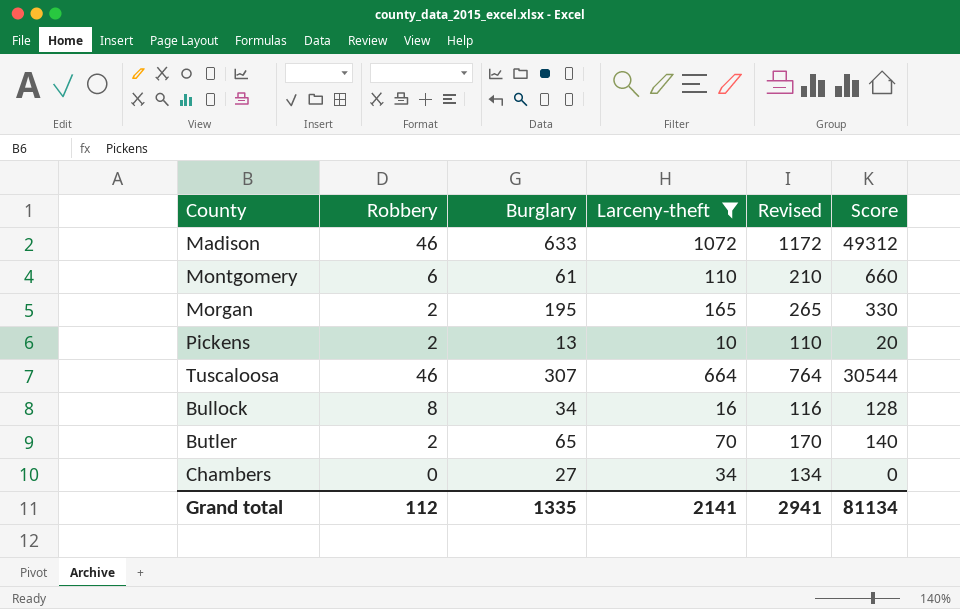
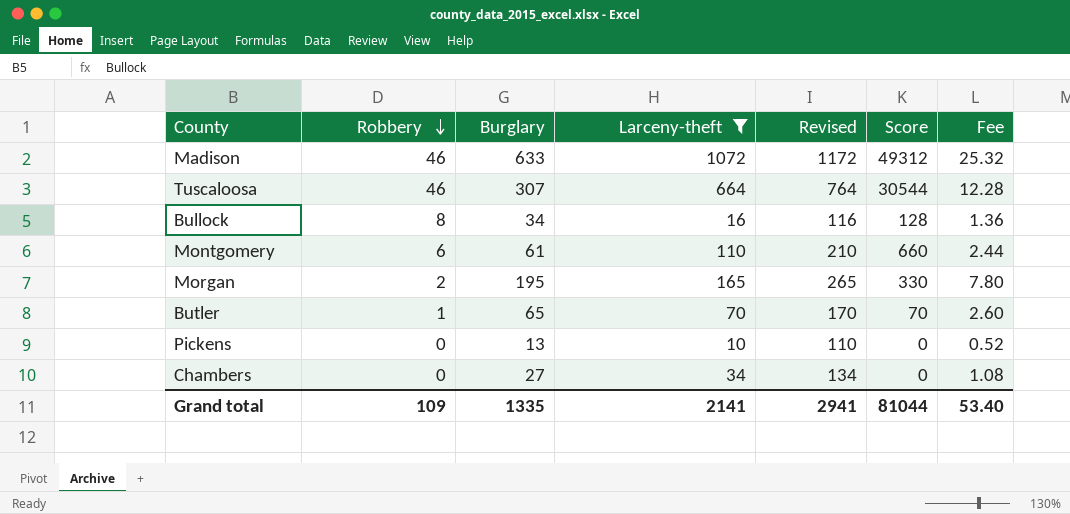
row order: none -> Robbery descending
column Fee | formula: none -> [Burglary] * 0.04
Butler | Robbery: 2 -> 1
Butler | Score: 140 -> 70
Pickens | Robbery: 2 -> 0
Pickens | Score: 20 -> 0
Grand total | Robbery: 112 -> 109
Grand total | Score: 81134 -> 81044

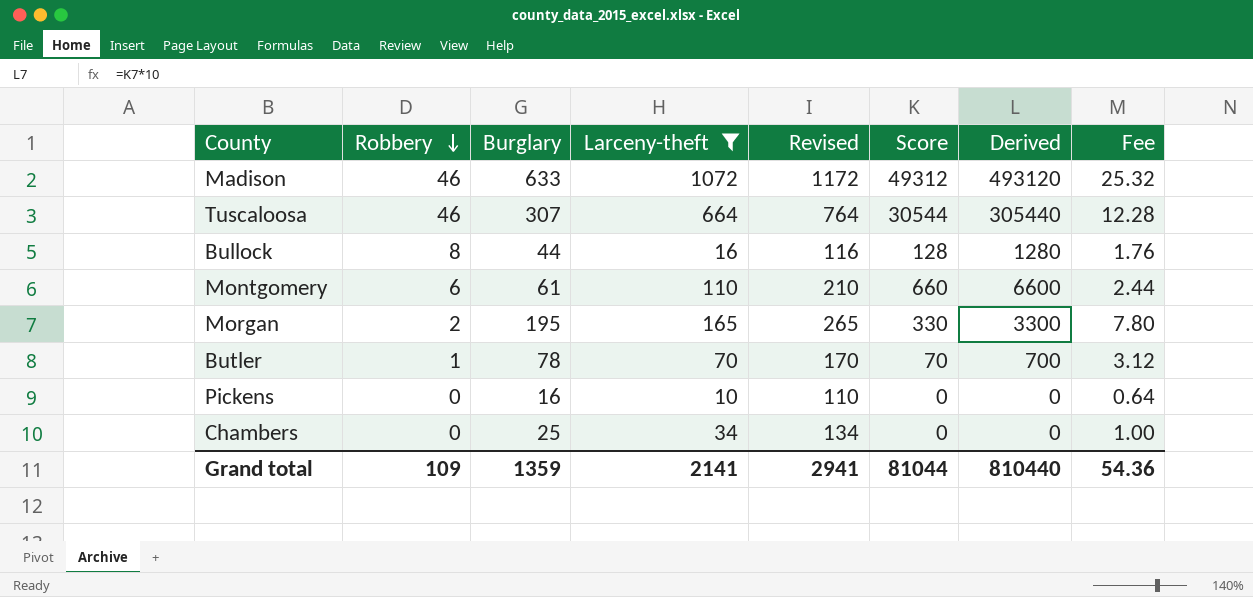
column Derived | formula: none -> [Score] * 10
Bullock | Burglary: 34 -> 44
Bullock | Fee: 1.36 -> 1.76
Butler | Burglary: 65 -> 78
Butler | Fee: 2.60 -> 3.12
Pickens | Burglary: 13 -> 16
Pickens | Fee: 0.52 -> 0.64
Chambers | Burglary: 27 -> 25
Chambers | Fee: 1.08 -> 1.00
Grand total | Burglary: 1335 -> 1359
Grand total | Fee: 53.40 -> 54.36

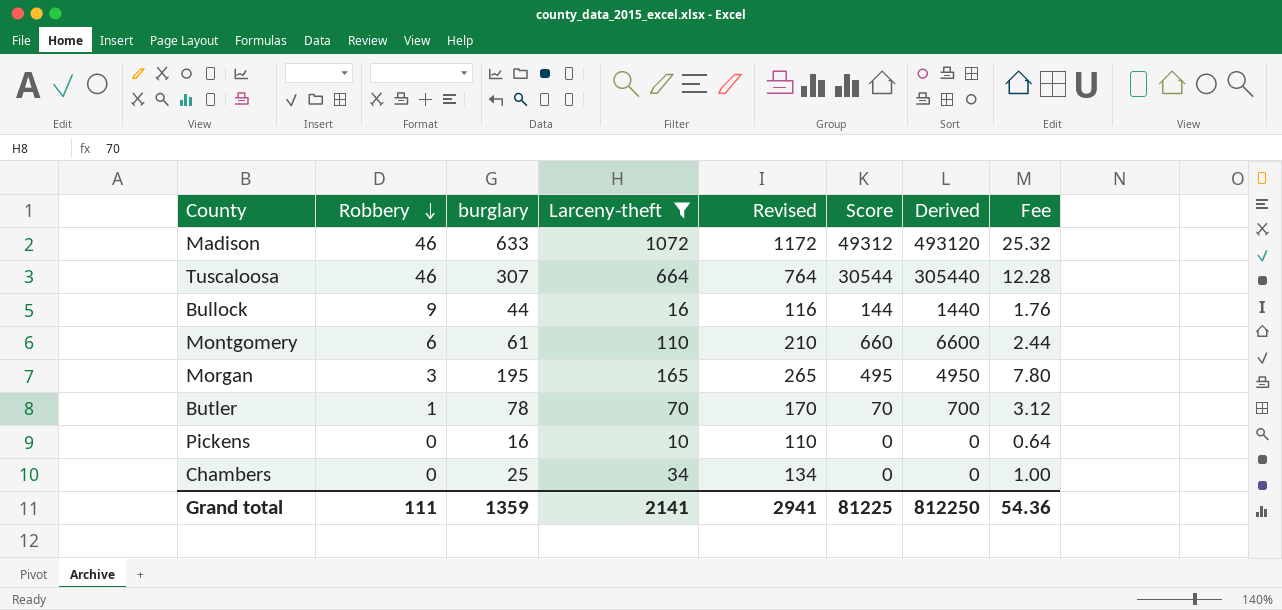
column name: Burglary -> burglary
Bullock | Robbery: 8 -> 9
Bullock | Score: 128 -> 144
Bullock | Derived: 1280 -> 1440
Morgan | Robbery: 2 -> 3
Morgan | Score: 330 -> 495
Morgan | Derived: 3300 -> 4950
Grand total | Robbery: 109 -> 111
Grand total | Score: 81044 -> 81225
Grand total | Derived: 810440 -> 812250

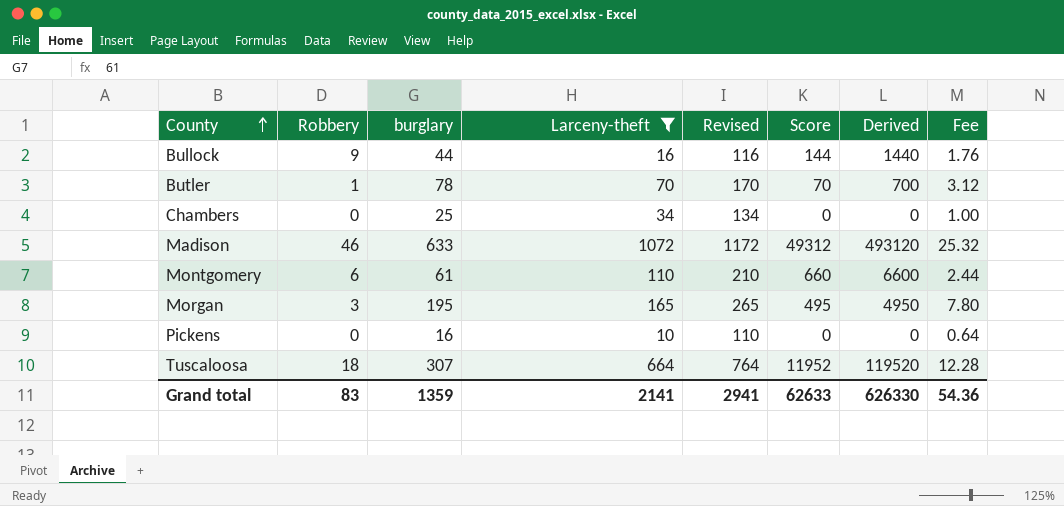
row order: Robbery descending -> County ascending
Tuscaloosa | Robbery: 46 -> 18
Tuscaloosa | Score: 30544 -> 11952
Tuscaloosa | Derived: 305440 -> 119520
Grand total | Robbery: 111 -> 83
Grand total | Score: 81225 -> 62633
Grand total | Derived: 812250 -> 626330

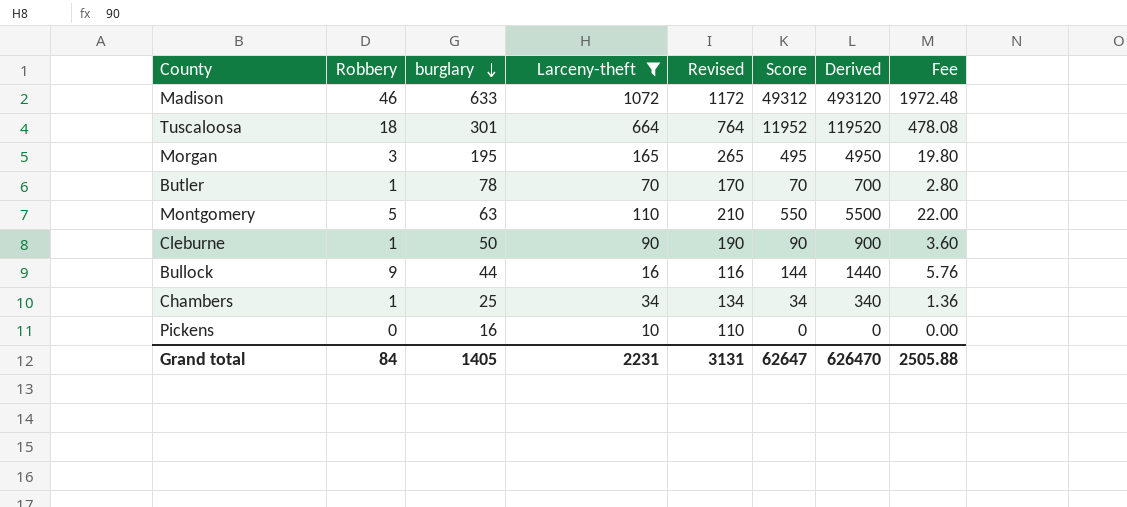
row order: County ascending -> burglary descending
column Fee | formula: [burglary] * 0.04 -> [Score] * 0.04
Tuscaloosa | burglary: 307 -> 301
Montgomery | Robbery: 6 -> 5
Montgomery | burglary: 61 -> 63
Montgomery | Score: 660 -> 550
Montgomery | Derived: 6600 -> 5500
row Cleburne: none -> 1 | 50 | 90 | 190 | 90 | 900 | 3.60
Chambers | Robbery: 0 -> 1
Chambers | Score: 0 -> 34
Chambers | Derived: 0 -> 340
Grand total | Robbery: 83 -> 84
Grand total | burglary: 1359 -> 1405
Grand total | Larceny-theft: 2141 -> 2231
Grand total | Revised: 2941 -> 3131
Grand total | Score: 62633 -> 62647
Grand total | Derived: 626330 -> 626470
Grand total | Fee: 54.36 -> 2505.88

